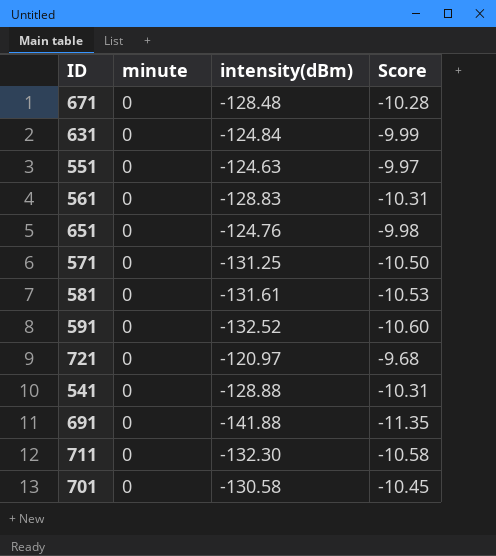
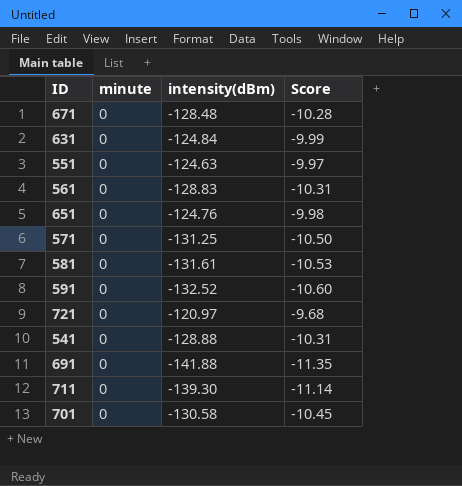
711 | intensity(dBm): -132.30 -> -139.30
711 | Score: -10.58 -> -11.14

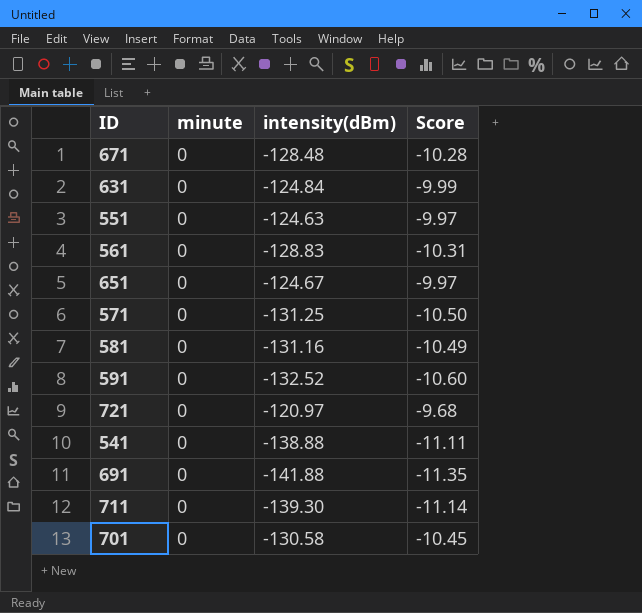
651 | intensity(dBm): -124.76 -> -124.67
651 | Score: -9.98 -> -9.97
581 | intensity(dBm): -131.61 -> -131.16
581 | Score: -10.53 -> -10.49
541 | intensity(dBm): -128.88 -> -138.88
541 | Score: -10.31 -> -11.11

